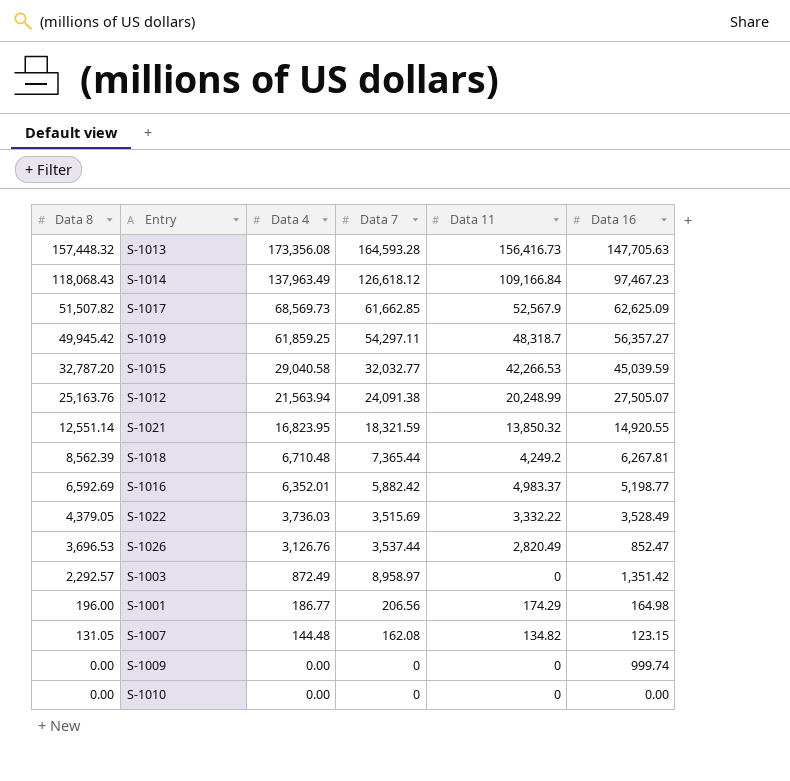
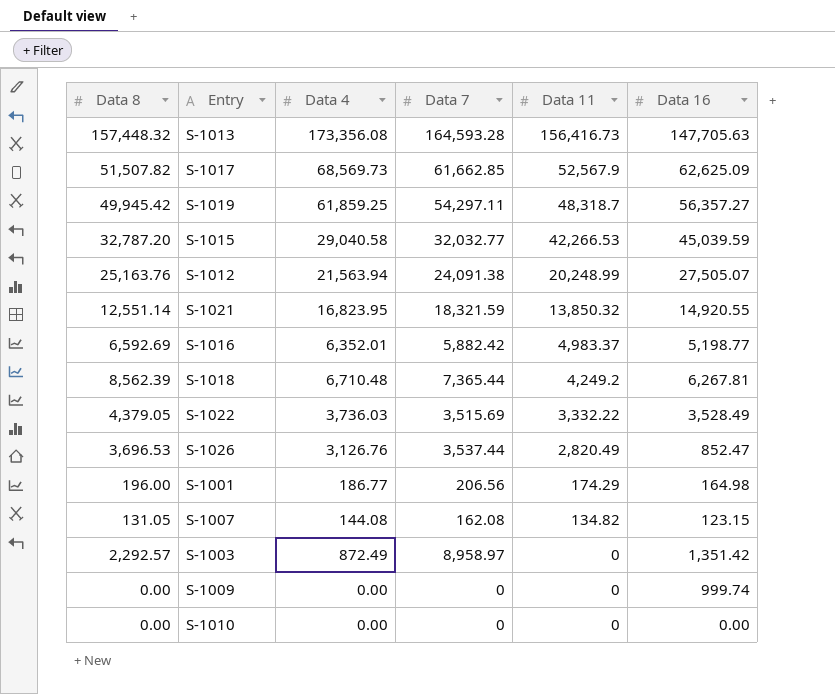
row order: Data 8 descending -> Data 11 descending
row S-1014: 118,068.43 | 137,963.49 | 126,618.12 | 109,166.84 | 97,467.23 -> none
S-1007 | Data 4: 144.48 -> 144.08

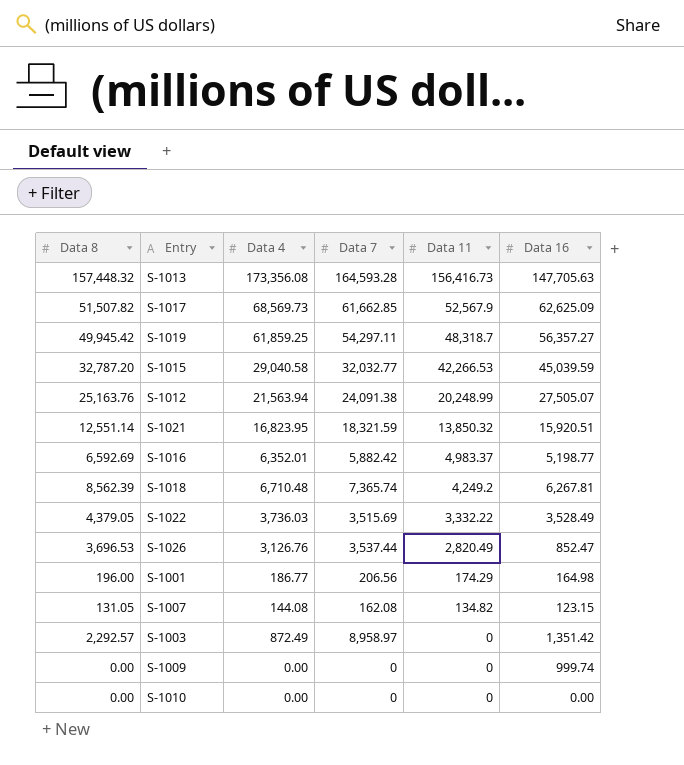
S-1021 | Data 16: 14,920.55 -> 15,920.51
S-1018 | Data 7: 7,365.44 -> 7,365.74

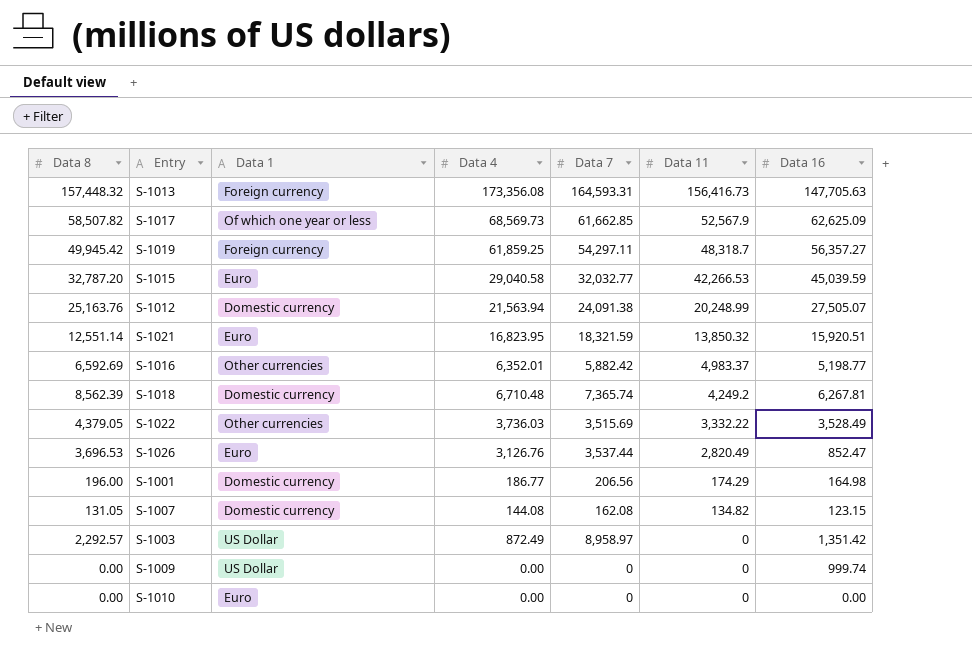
column Data 1 | position: none -> 3
S-1013 | Data 7: 164,593.28 -> 164,593.31
S-1017 | Data 8: 51,507.82 -> 58,507.82

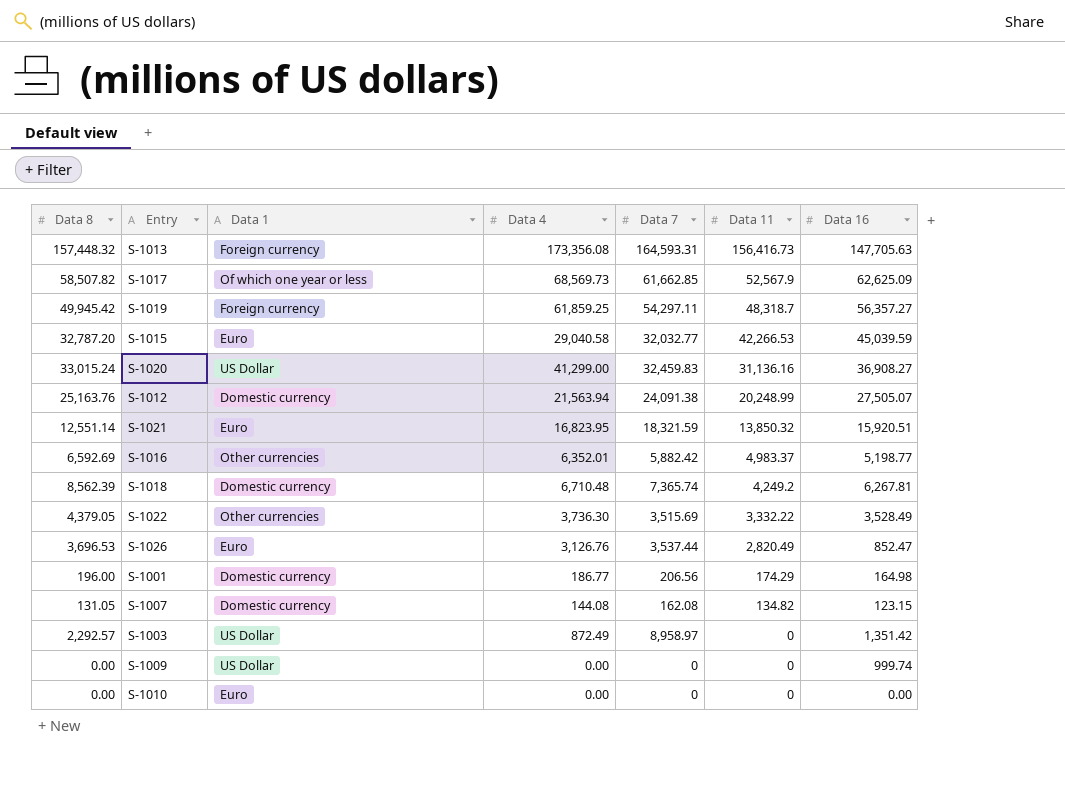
row S-1020: none -> 33,015.24 | US Dollar | 41,299.00 | 32,459.83 | 31,136.16 | 36,908.27
S-1022 | Data 4: 3,736.03 -> 3,736.30

